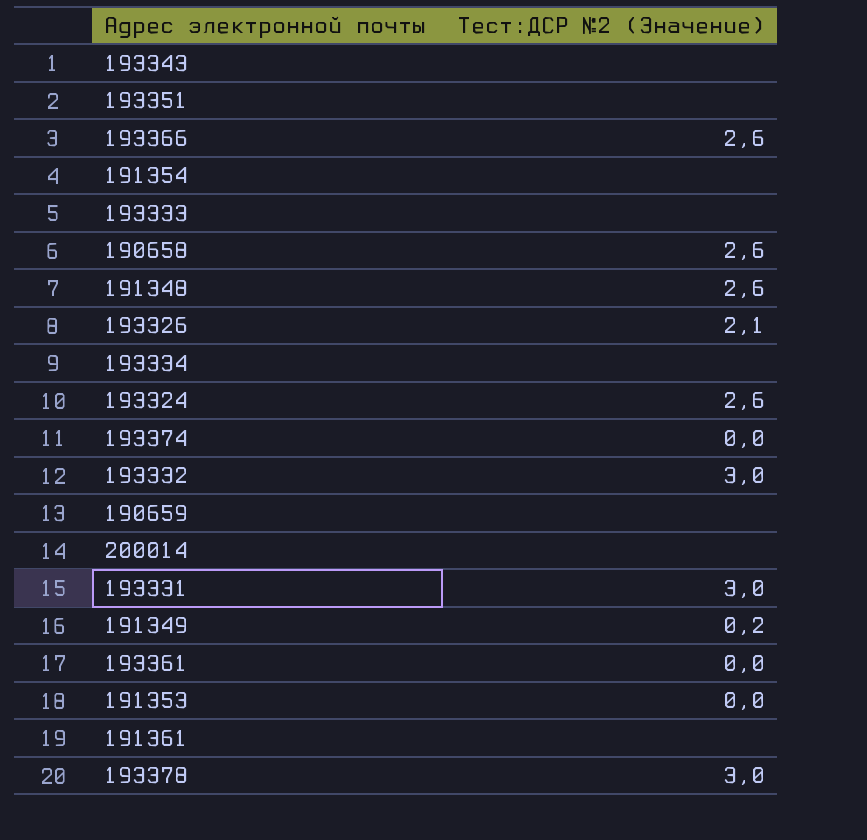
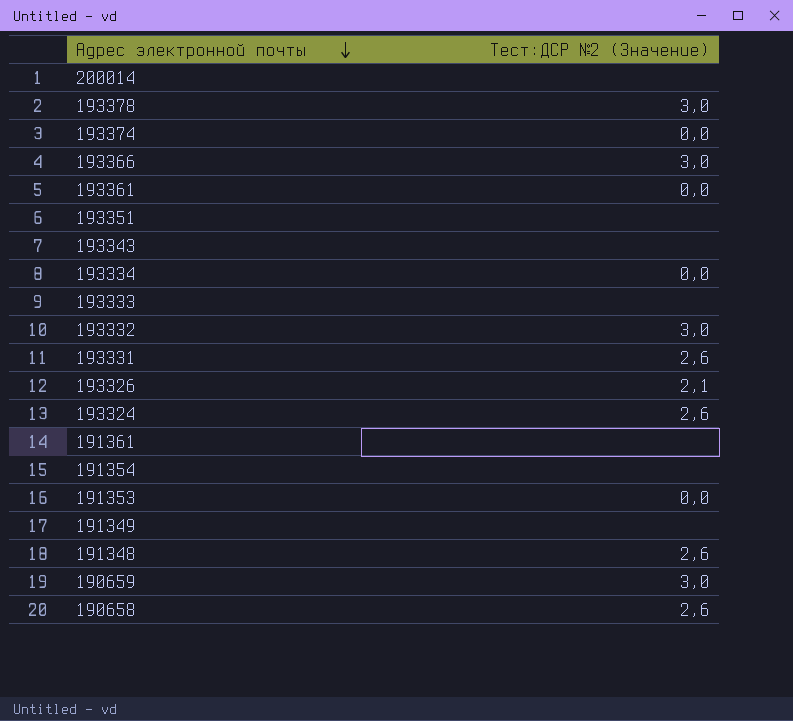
row order: none -> Адрес электронной почты descending
193366 | Тест:ДСР №2 (Значение): 2,6 -> 3,0
193334 | Тест:ДСР №2 (Значение): none -> 0,0
193331 | Тест:ДСР №2 (Значение): 3,0 -> 2,6
191349 | Тест:ДСР №2 (Значение): 0,2 -> none
190659 | Тест:ДСР №2 (Значение): none -> 3,0

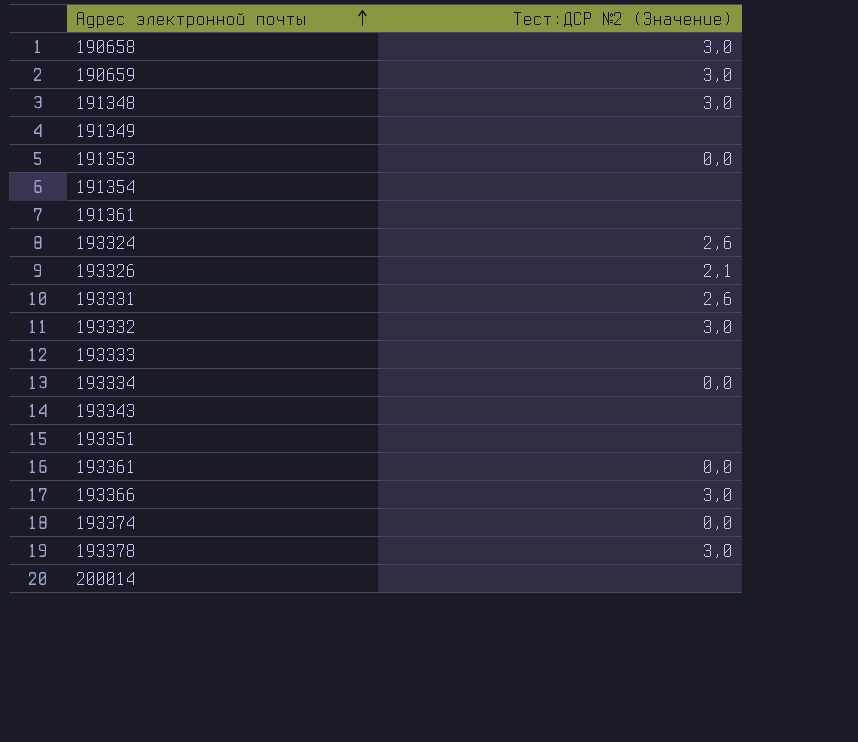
row order: Адрес электронной почты descending -> Адрес электронной почты ascending
190658 | Тест:ДСР №2 (Значение): 2,6 -> 3,0
191348 | Тест:ДСР №2 (Значение): 2,6 -> 3,0

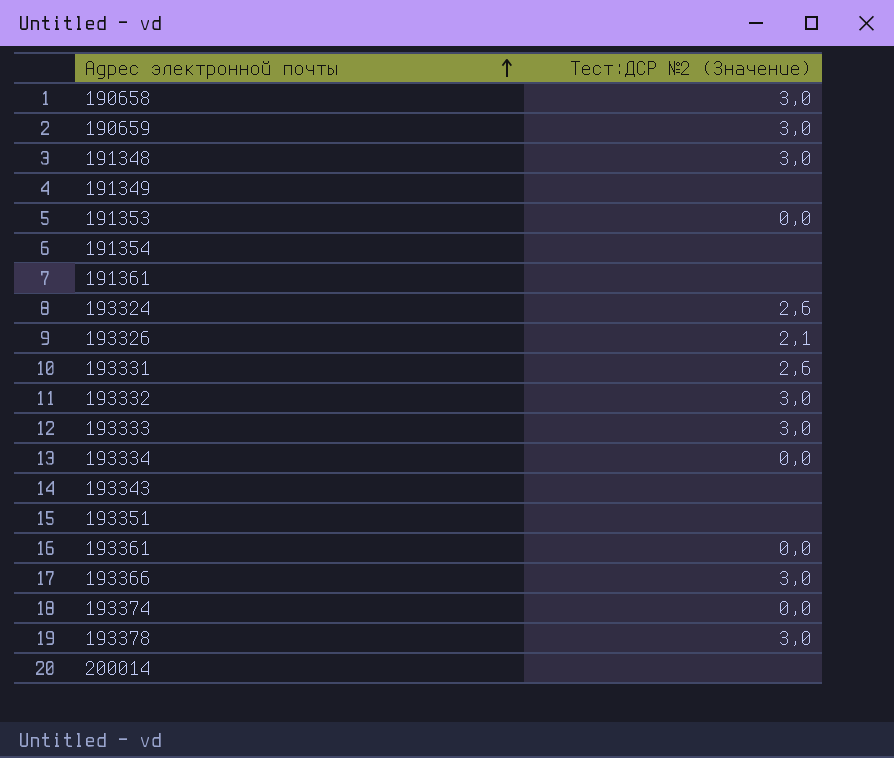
193333 | Тест:ДСР №2 (Значение): none -> 3,0

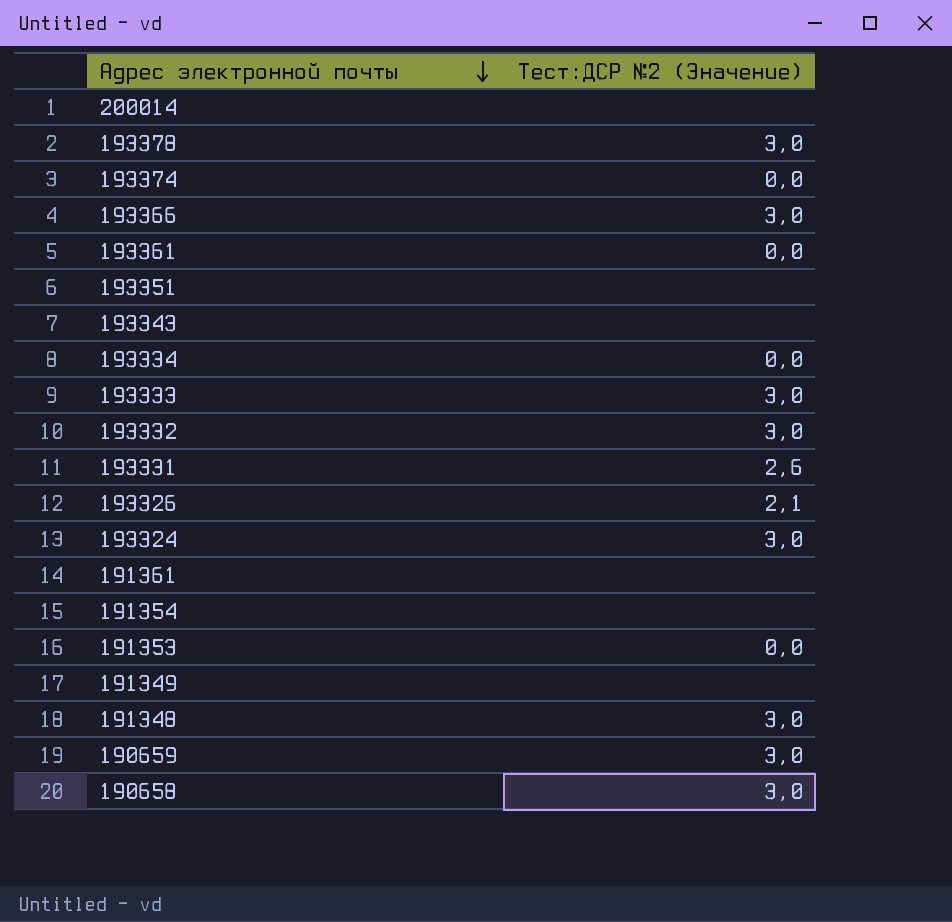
row order: Адрес электронной почты ascending -> Адрес электронной почты descending
193324 | Тест:ДСР №2 (Значение): 2,6 -> 3,0

